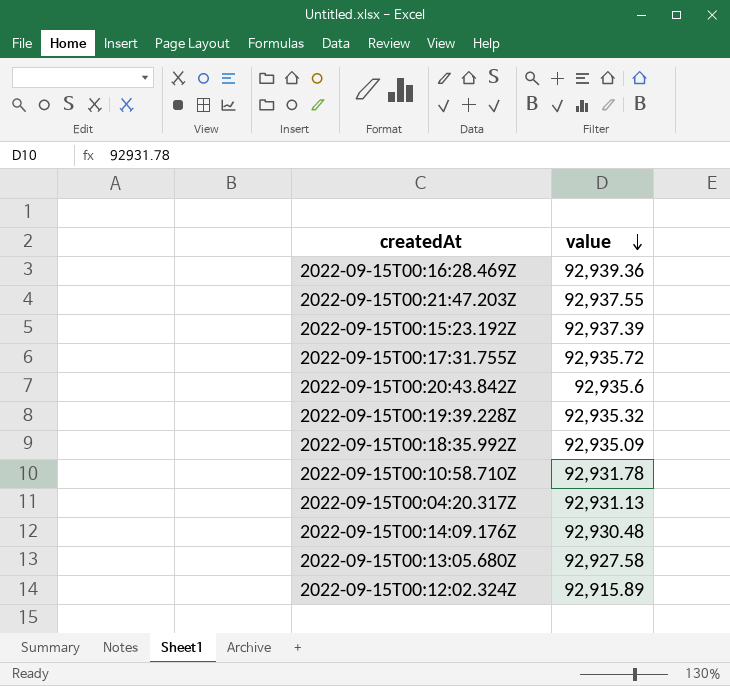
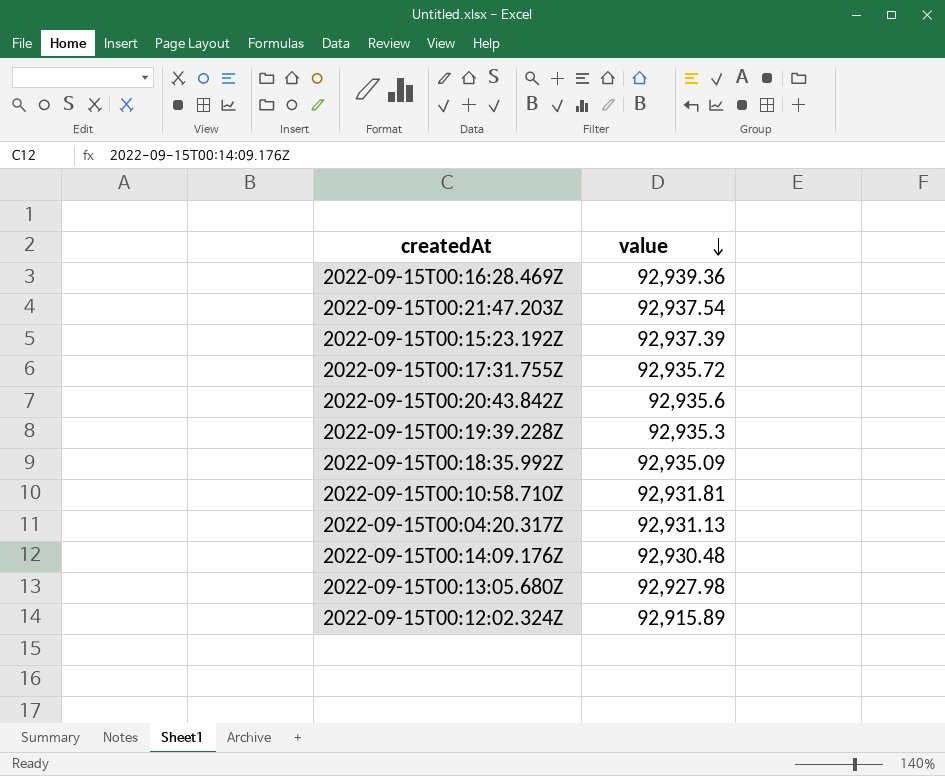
2022-09-15T00:21:47.203Z | value: 92,937.55 -> 92,937.54
2022-09-15T00:19:39.228Z | value: 92,935.32 -> 92,935.3
2022-09-15T00:10:58.710Z | value: 92,931.78 -> 92,931.81
2022-09-15T00:13:05.680Z | value: 92,927.58 -> 92,927.98

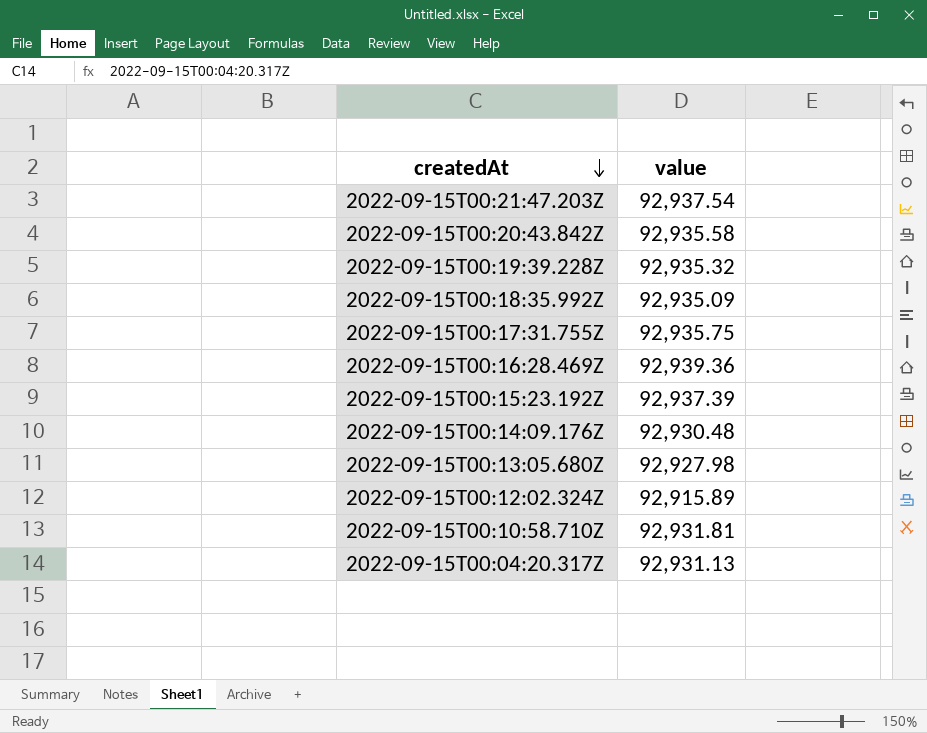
row order: value descending -> createdAt descending
2022-09-15T00:20:43.842Z | value: 92,935.6 -> 92,935.58
2022-09-15T00:19:39.228Z | value: 92,935.3 -> 92,935.32
2022-09-15T00:17:31.755Z | value: 92,935.72 -> 92,935.75

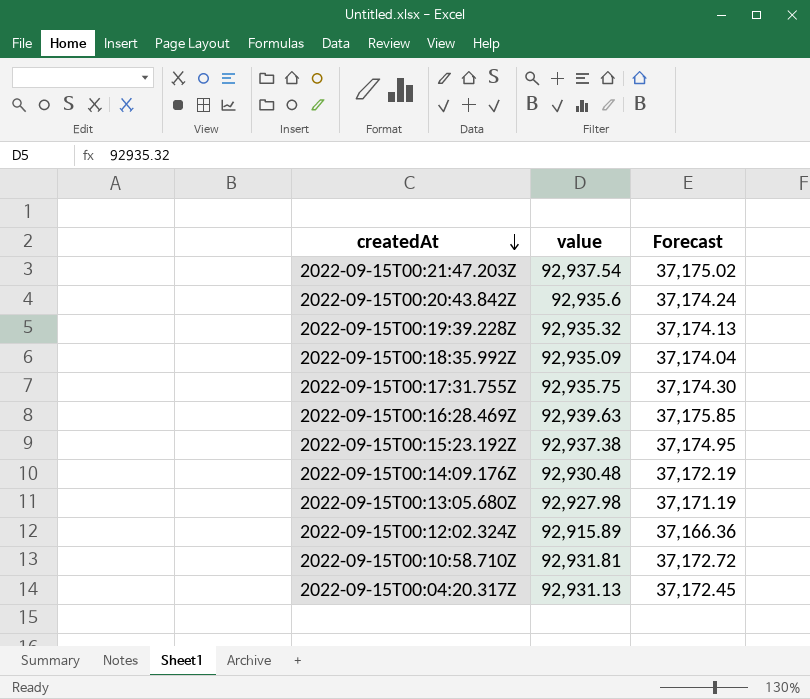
column Forecast | formula: none -> [value] * 0.4
2022-09-15T00:20:43.842Z | value: 92,935.58 -> 92,935.6
2022-09-15T00:16:28.469Z | value: 92,939.36 -> 92,939.63
2022-09-15T00:15:23.192Z | value: 92,937.39 -> 92,937.38

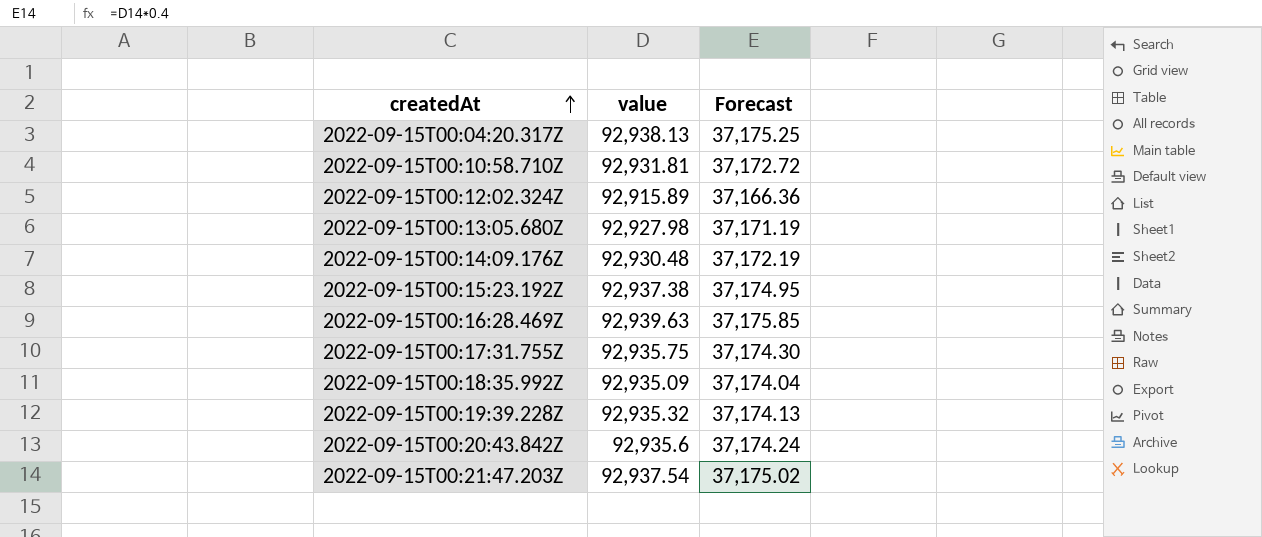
row order: createdAt descending -> createdAt ascending
2022-09-15T00:04:20.317Z | value: 92,931.13 -> 92,938.13
2022-09-15T00:04:20.317Z | Forecast: 37,172.45 -> 37,175.25

